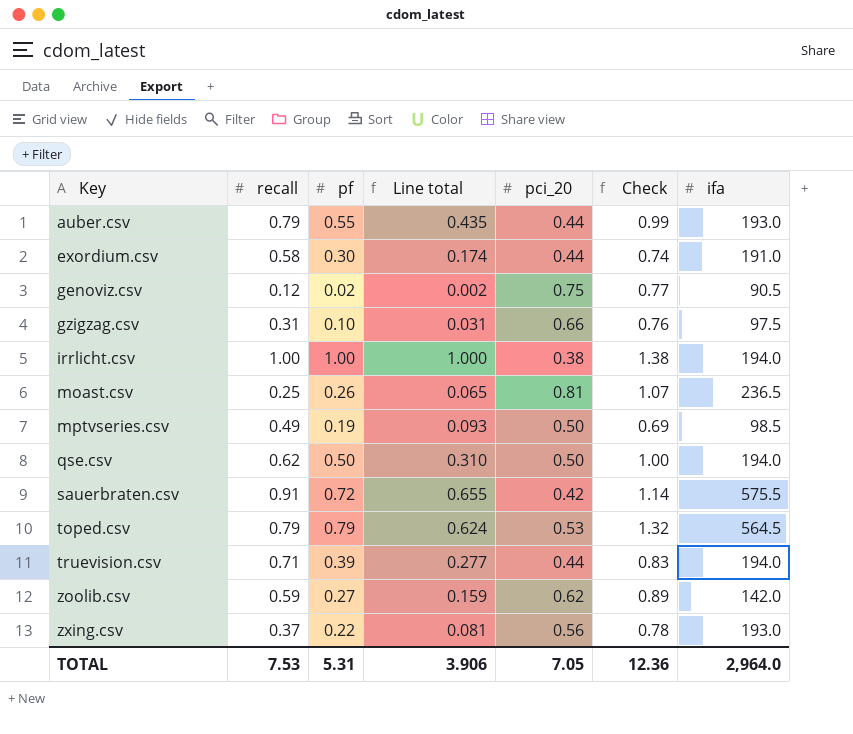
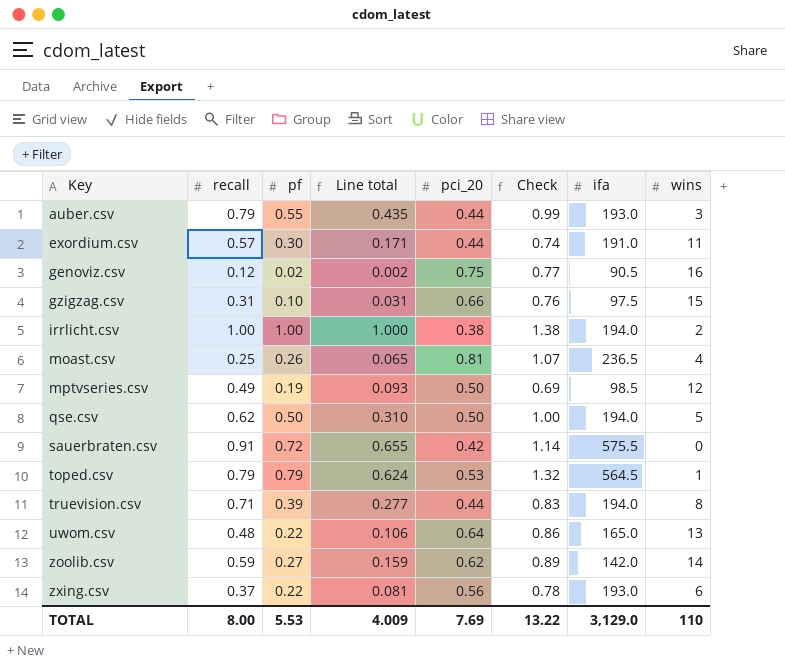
column wins | position: none -> 8
exordium.csv | recall: 0.58 -> 0.57
exordium.csv | Line total: 0.174 -> 0.171
row uwom.csv: none -> 0.48 | 0.22 | 0.106 | 0.64 | 0.86 | 165.0 | 13
TOTAL | recall: 7.53 -> 8.00
TOTAL | pf: 5.31 -> 5.53
TOTAL | Line total: 3.906 -> 4.009
TOTAL | pci_20: 7.05 -> 7.69
TOTAL | Check: 12.36 -> 13.22
TOTAL | ifa: 2,964.0 -> 3,129.0

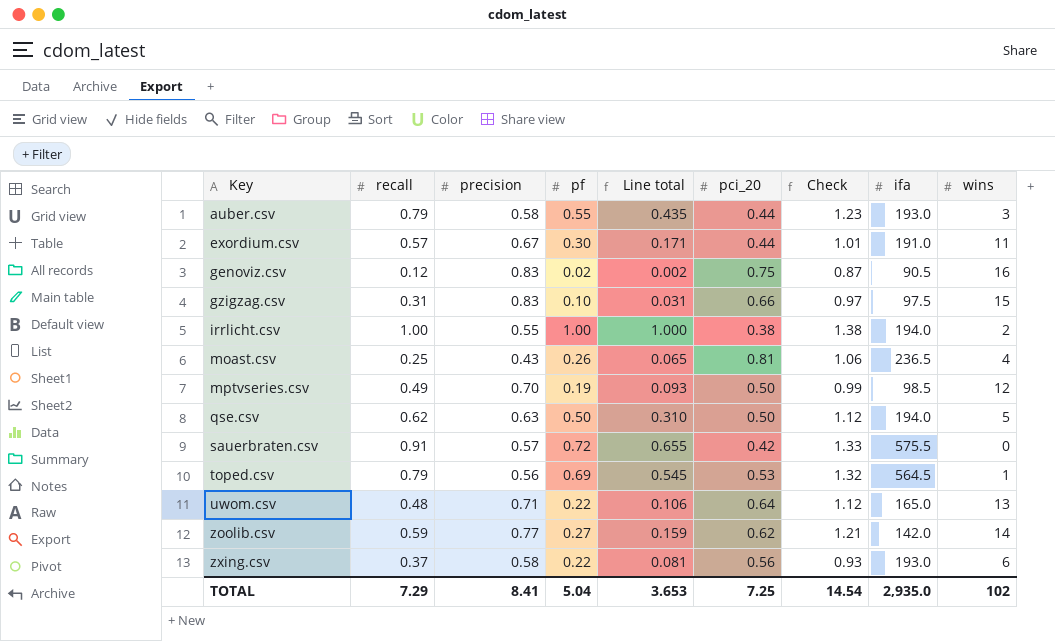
column precision | position: none -> 3
column Check | formula: [pf] + [pci_20] -> [recall] + [pci_20]
row truevision.csv: 0.71 | 0.39 | 0.277 | 0.44 | 0.83 | 194.0 | 8 -> none
toped.csv | pf: 0.79 -> 0.69
toped.csv | Line total: 0.624 -> 0.545
TOTAL | recall: 8.00 -> 7.29
TOTAL | pf: 5.53 -> 5.04
TOTAL | Line total: 4.009 -> 3.653
TOTAL | pci_20: 7.69 -> 7.25
TOTAL | Check: 13.22 -> 14.54
TOTAL | ifa: 3,129.0 -> 2,935.0
TOTAL | wins: 110 -> 102

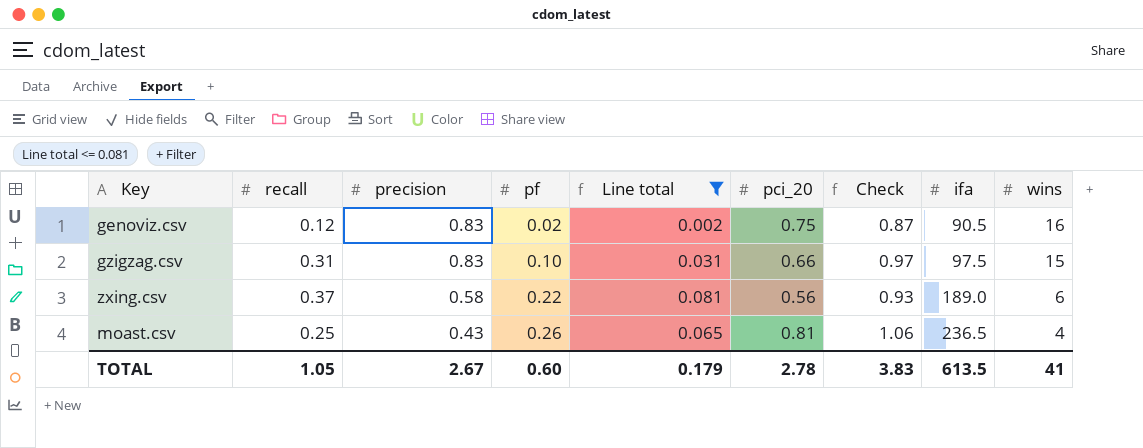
filter: none -> Line total <= 0.081
row order: Key ascending -> precision descending
zxing.csv | ifa: 193.0 -> 189.0
TOTAL | recall: 7.29 -> 1.05
TOTAL | precision: 8.41 -> 2.67
TOTAL | pf: 5.04 -> 0.60
TOTAL | Line total: 3.653 -> 0.179
TOTAL | pci_20: 7.25 -> 2.78
TOTAL | Check: 14.54 -> 3.83
TOTAL | ifa: 2,935.0 -> 613.5
TOTAL | wins: 102 -> 41

